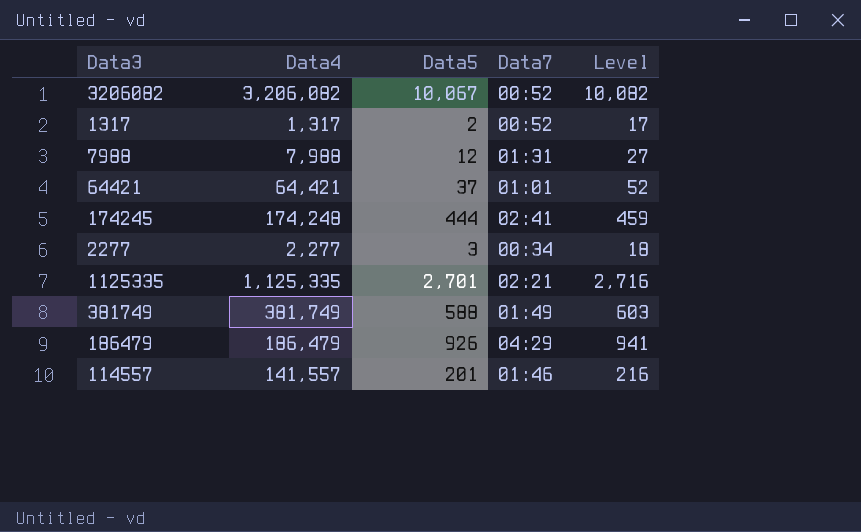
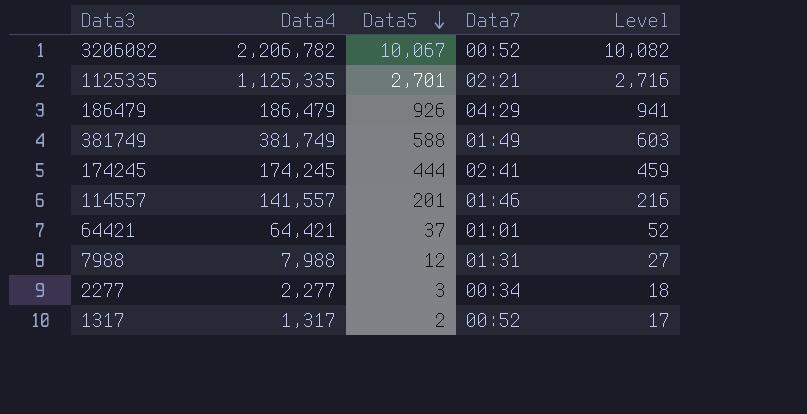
row order: none -> Data5 descending
3206082 | Data4: 3,206,082 -> 2,206,782
174245 | Data4: 174,248 -> 174,245

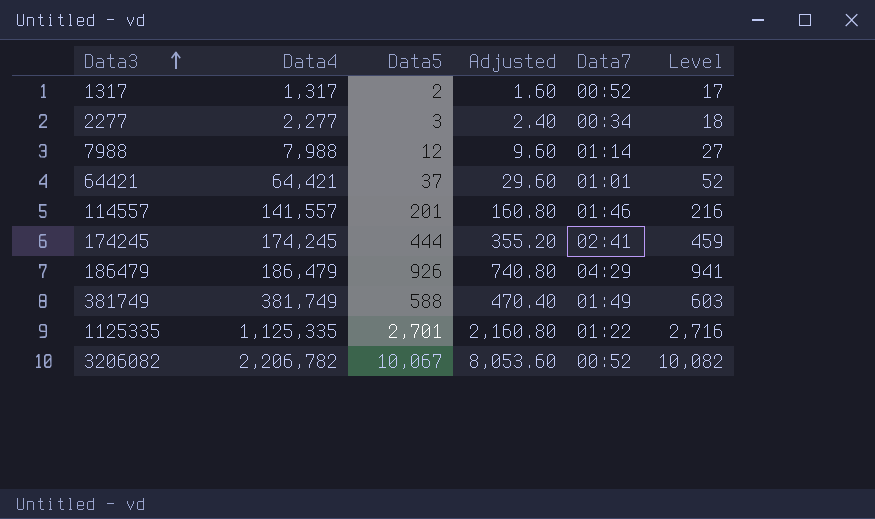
row order: Data5 descending -> Data3 ascending
column Adjusted | formula: none -> [Data5] * 0.8
7988 | Data7: 01:31 -> 01:14
1125335 | Data7: 02:21 -> 01:22

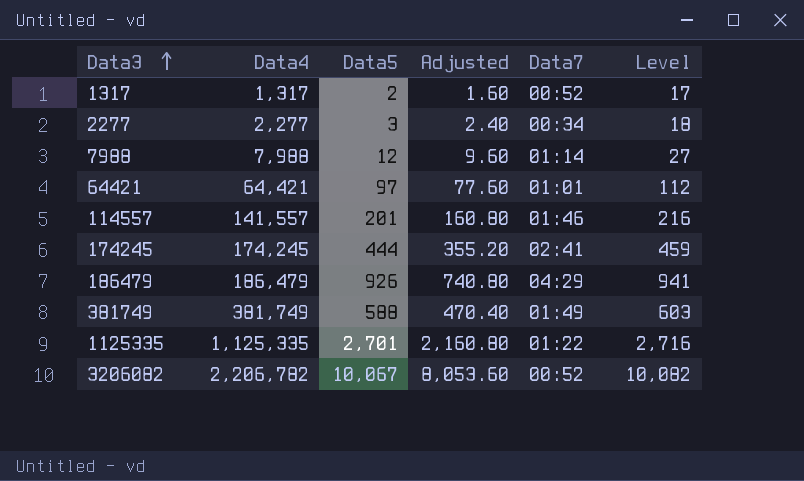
64421 | Data5: 37 -> 97
64421 | Adjusted: 29.60 -> 77.60
64421 | Level: 52 -> 112

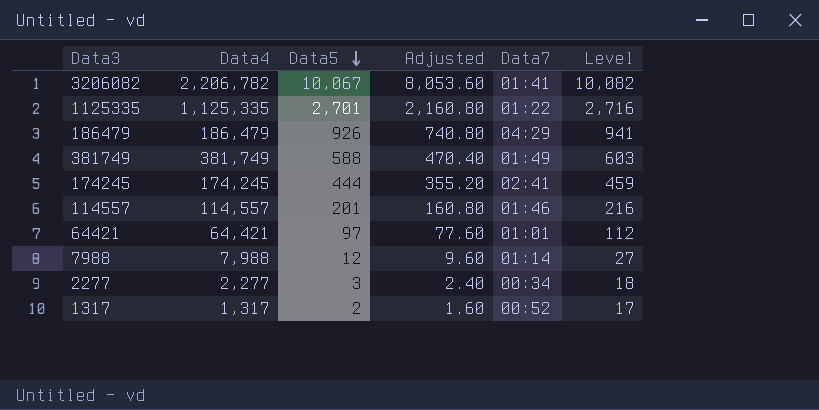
row order: Data3 ascending -> Data5 descending
3206082 | Data7: 00:52 -> 01:41
114557 | Data4: 141,557 -> 114,557

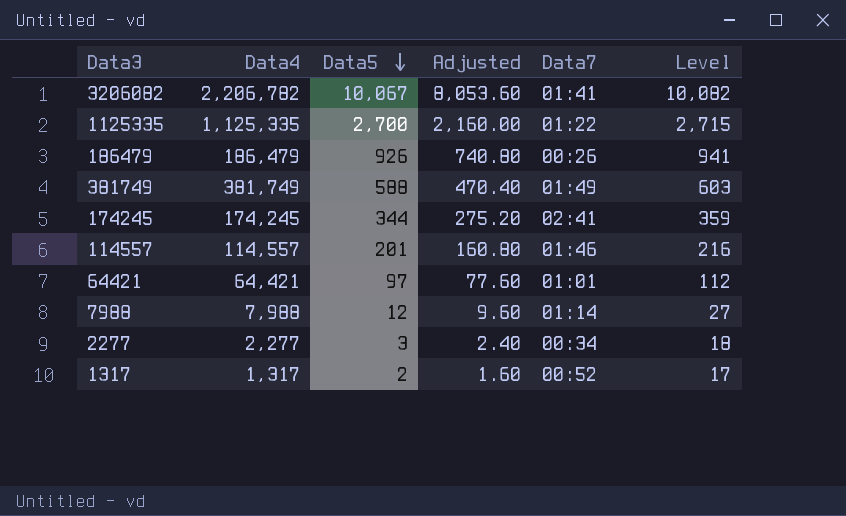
1125335 | Data5: 2,701 -> 2,700
1125335 | Adjusted: 2,160.80 -> 2,160.00
1125335 | Level: 2,716 -> 2,715
186479 | Data7: 04:29 -> 00:26
174245 | Data5: 444 -> 344
174245 | Adjusted: 355.20 -> 275.20
174245 | Level: 459 -> 359

